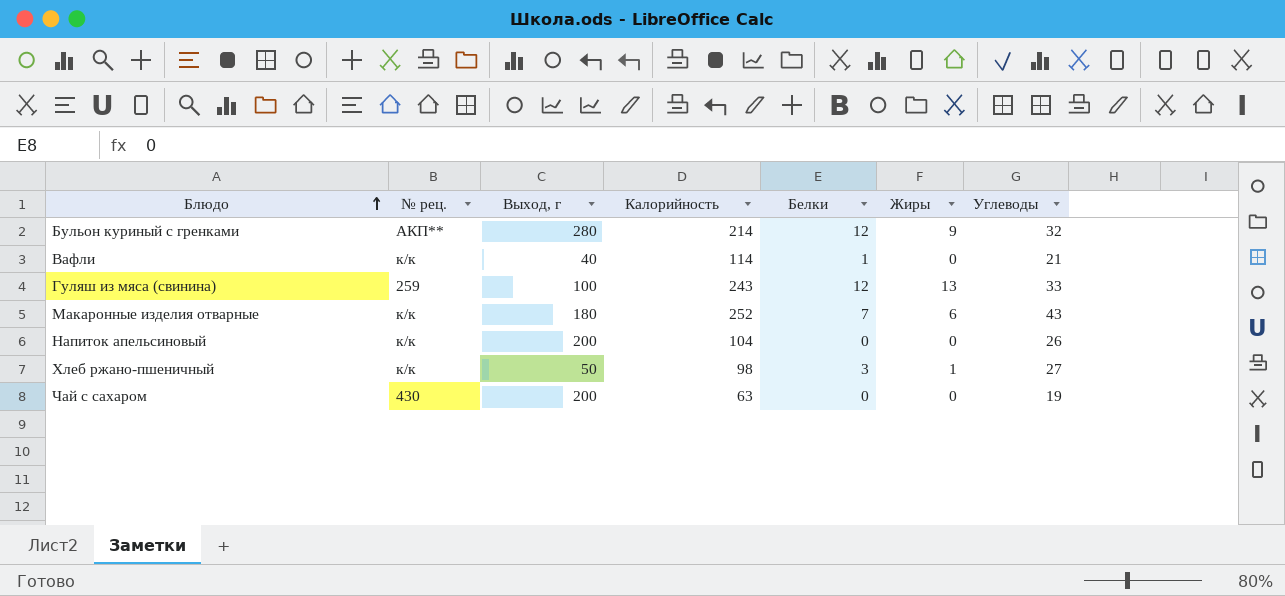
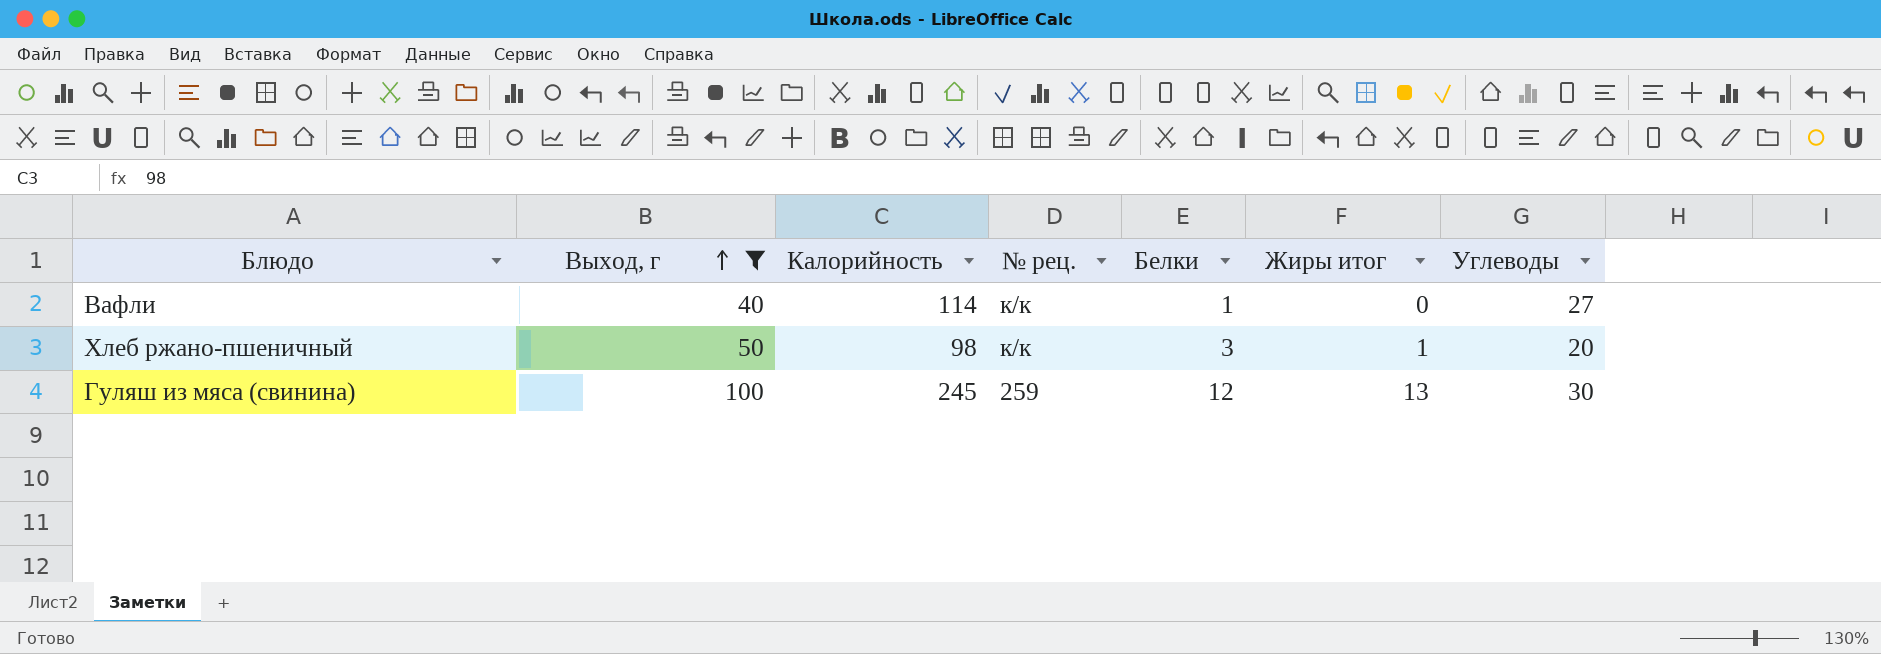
filter: none -> Выход, г <= 100
row order: Блюдо ascending -> Выход, г ascending
column № рец. | position: 2 -> 4
column name: Жиры -> Жиры итог
Вафли | Углеводы: 21 -> 27
Хлеб ржано-пшеничный | Углеводы: 27 -> 20
Гуляш из мяса (свинина) | Калорийность: 243 -> 245
Гуляш из мяса (свинина) | Углеводы: 33 -> 30

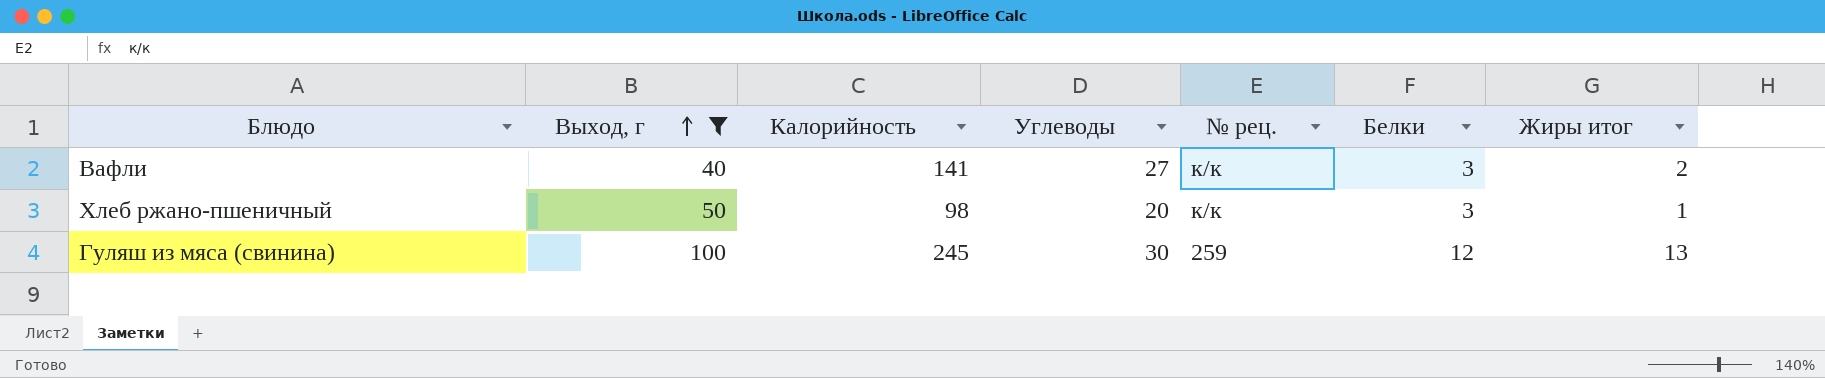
column Углеводы | position: 7 -> 4
Вафли | Калорийность: 114 -> 141
Вафли | Белки: 1 -> 3
Вафли | Жиры итог: 0 -> 2

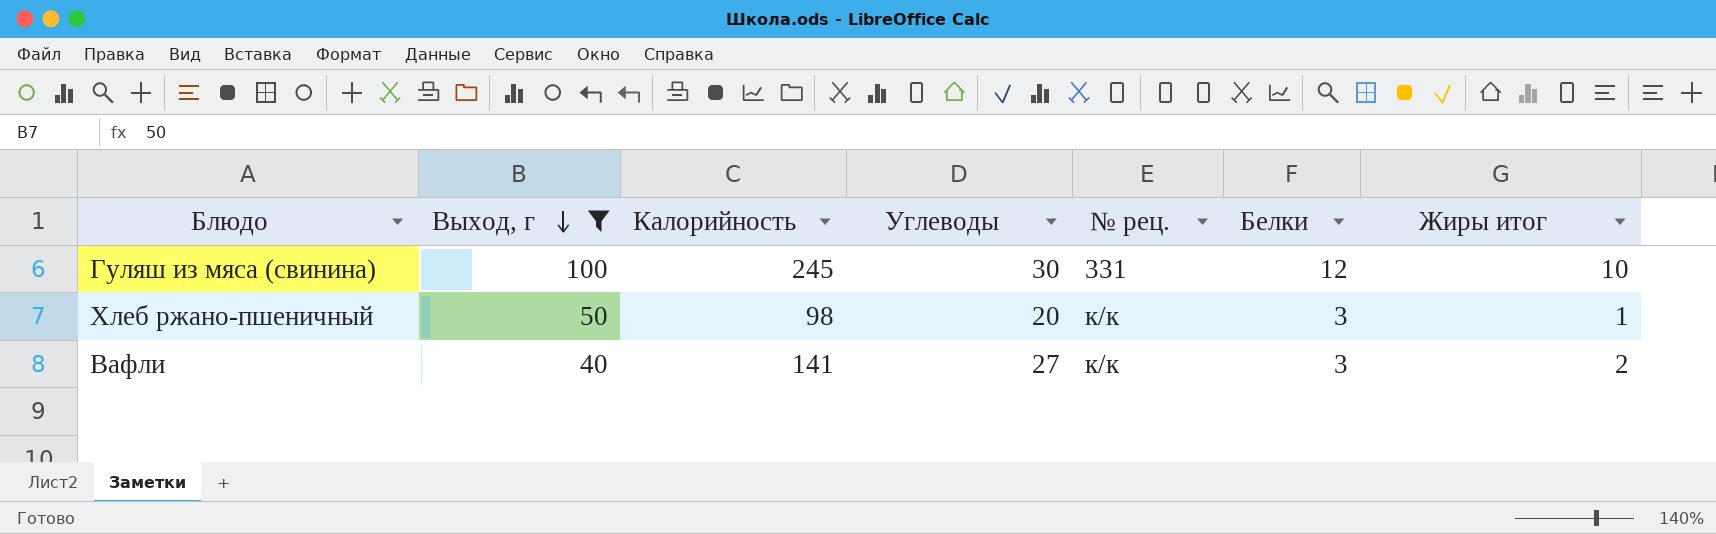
row order: Выход, г ascending -> Выход, г descending
Гуляш из мяса (свинина) | № рец.: 259 -> 331
Гуляш из мяса (свинина) | Жиры итог: 13 -> 10

